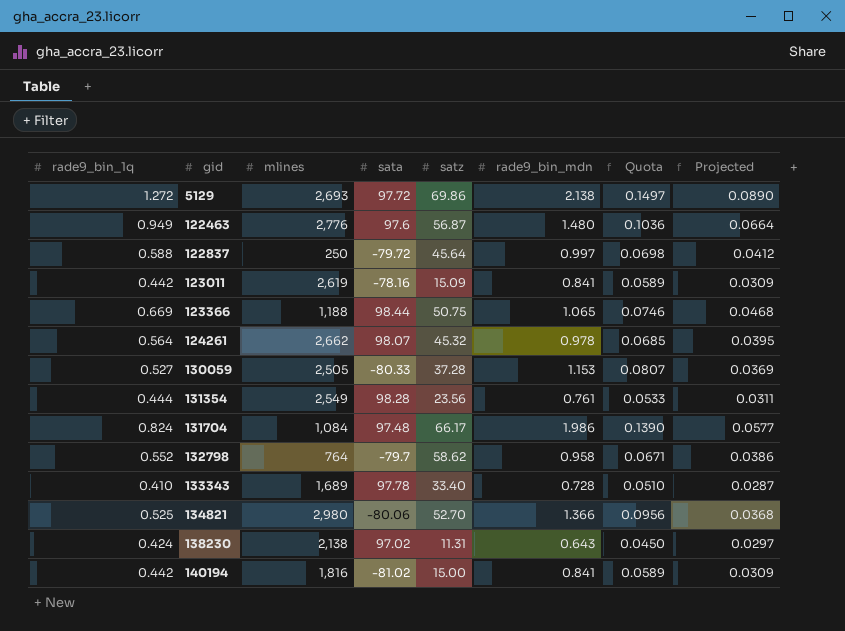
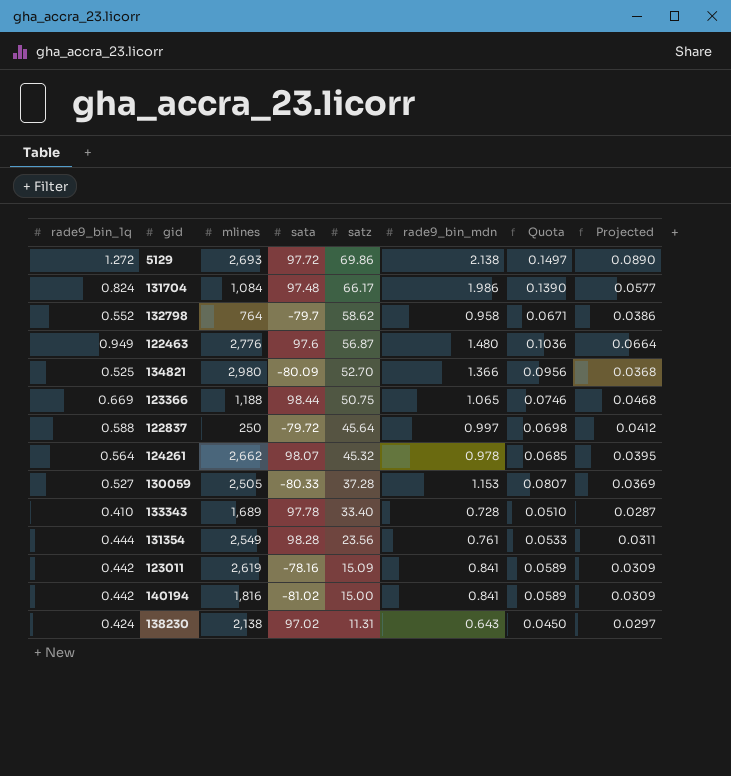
row order: gid ascending -> satz descending
134821 | sata: -80.06 -> -80.09

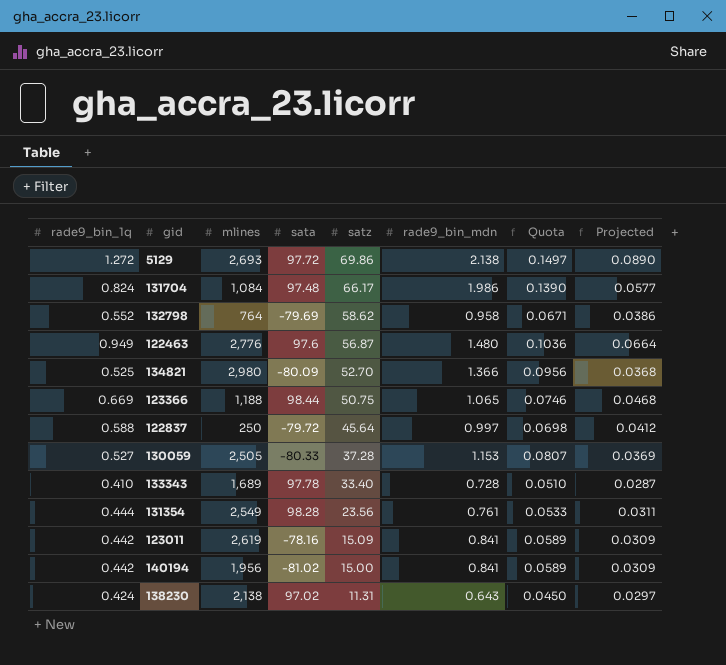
row 124261: 0.564 | 2,662 | 98.07 | 45.32 | 0.978 | 0.0685 | 0.0395 -> none
132798 | sata: -79.7 -> -79.69
140194 | mlines: 1,816 -> 1,956

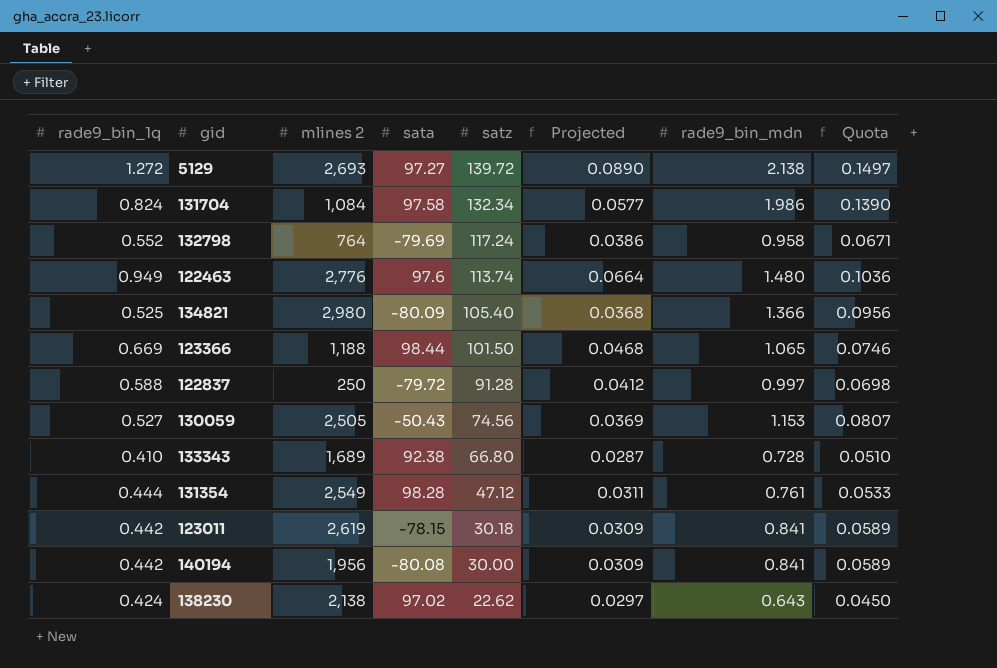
column name: mlines -> mlines 2
column Projected | position: 8 -> 6
5129 | sata: 97.72 -> 97.27
5129 | satz: 69.86 -> 139.72
131704 | sata: 97.48 -> 97.58
131704 | satz: 66.17 -> 132.34
132798 | satz: 58.62 -> 117.24
122463 | satz: 56.87 -> 113.74
134821 | satz: 52.70 -> 105.40
123366 | satz: 50.75 -> 101.50
122837 | satz: 45.64 -> 91.28
130059 | sata: -80.33 -> -50.43
130059 | satz: 37.28 -> 74.56
133343 | sata: 97.78 -> 92.38
133343 | satz: 33.40 -> 66.80
131354 | satz: 23.56 -> 47.12
123011 | sata: -78.16 -> -78.15
123011 | satz: 15.09 -> 30.18
140194 | sata: -81.02 -> -80.08
140194 | satz: 15.00 -> 30.00
138230 | satz: 11.31 -> 22.62

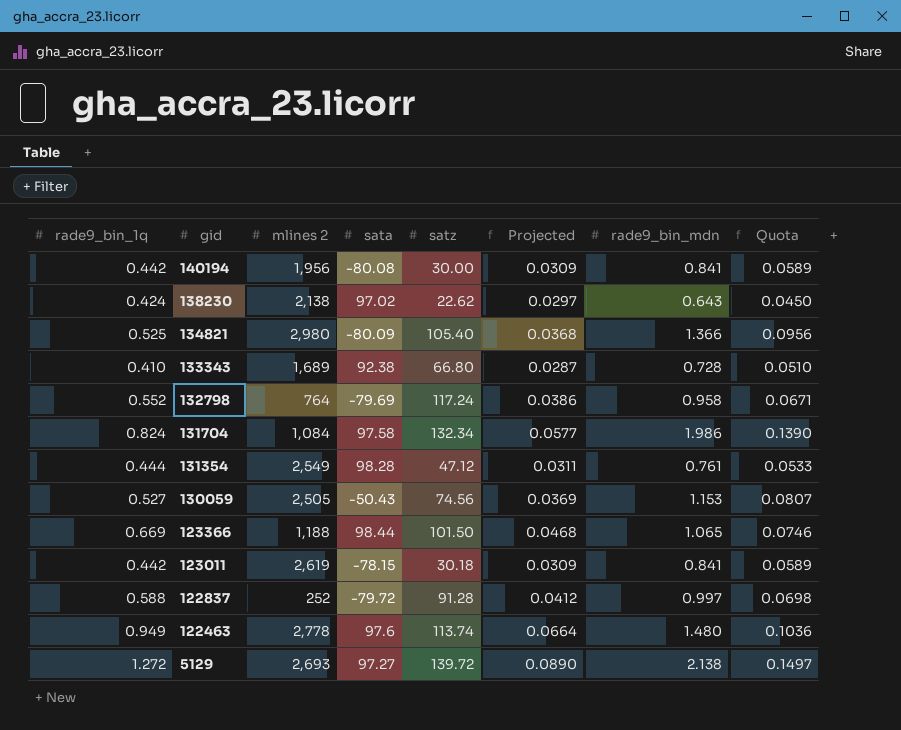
row order: satz descending -> gid descending
122837 | mlines 2: 250 -> 252
122463 | mlines 2: 2,776 -> 2,778

